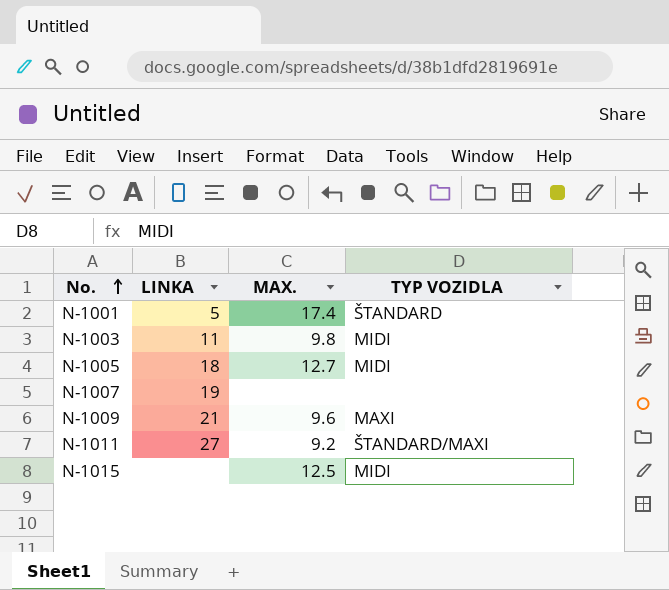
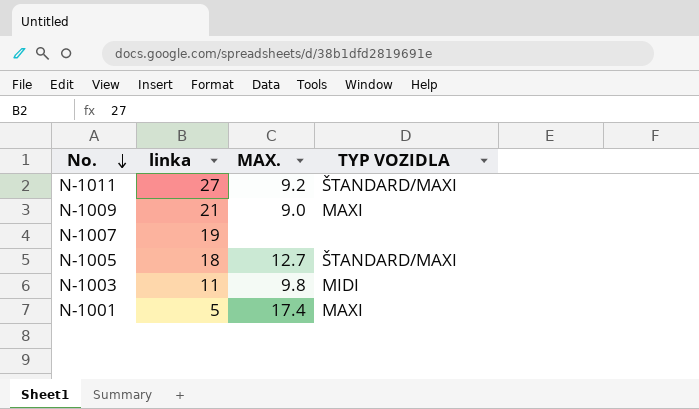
row order: No. ascending -> No. descending
column name: LINKA -> linka
row N-1015: none | 12.5 | MIDI -> none
N-1009 | MAX.: 9.6 -> 9.0
N-1005 | TYP VOZIDLA: MIDI -> ŠTANDARD/MAXI
N-1001 | TYP VOZIDLA: ŠTANDARD -> MAXI

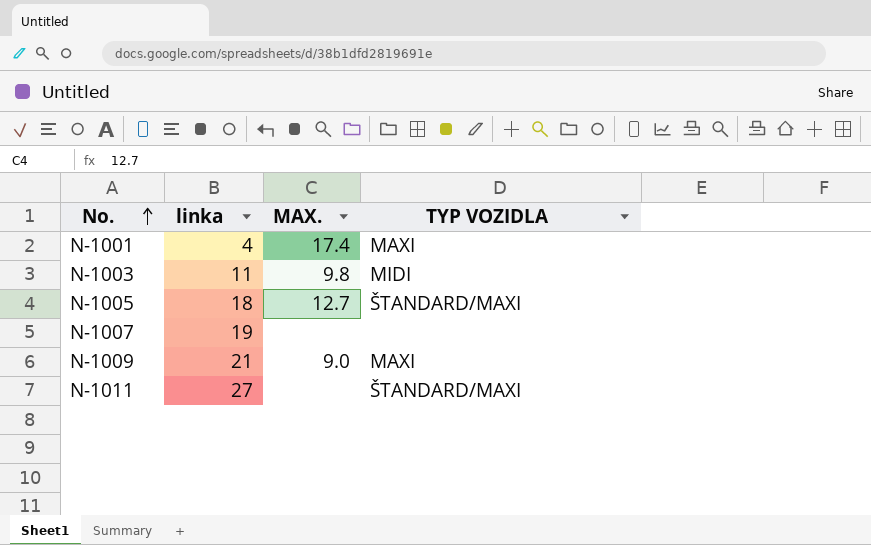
row order: No. descending -> No. ascending
N-1001 | linka: 5 -> 4
N-1011 | MAX.: 9.2 -> none

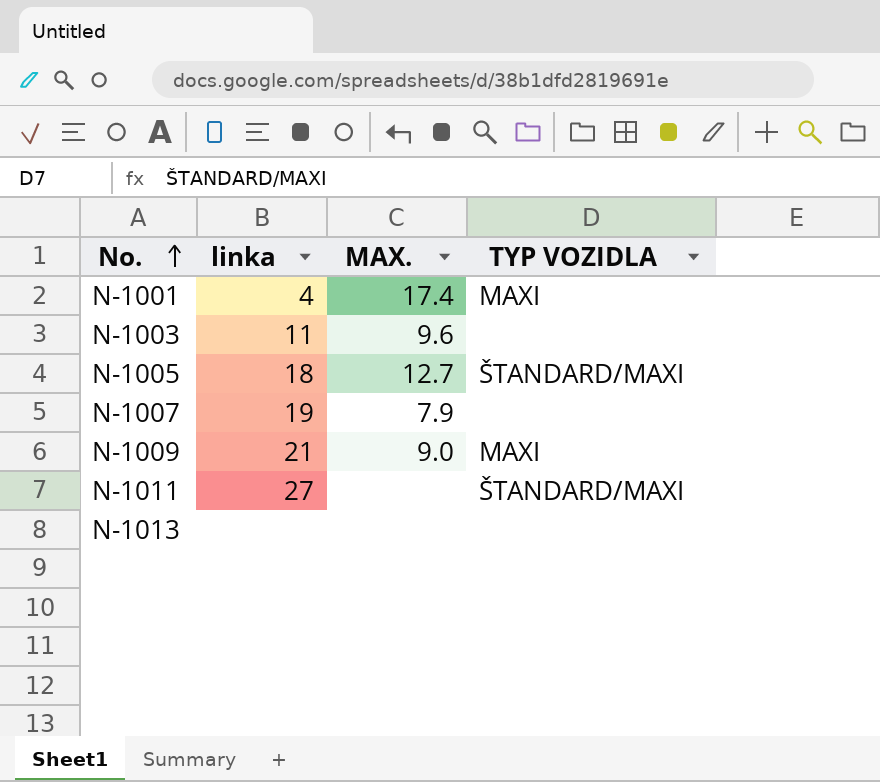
N-1003 | MAX.: 9.8 -> 9.6
N-1003 | TYP VOZIDLA: MIDI -> none
N-1007 | MAX.: none -> 7.9
row N-1013: none -> none | none | none

